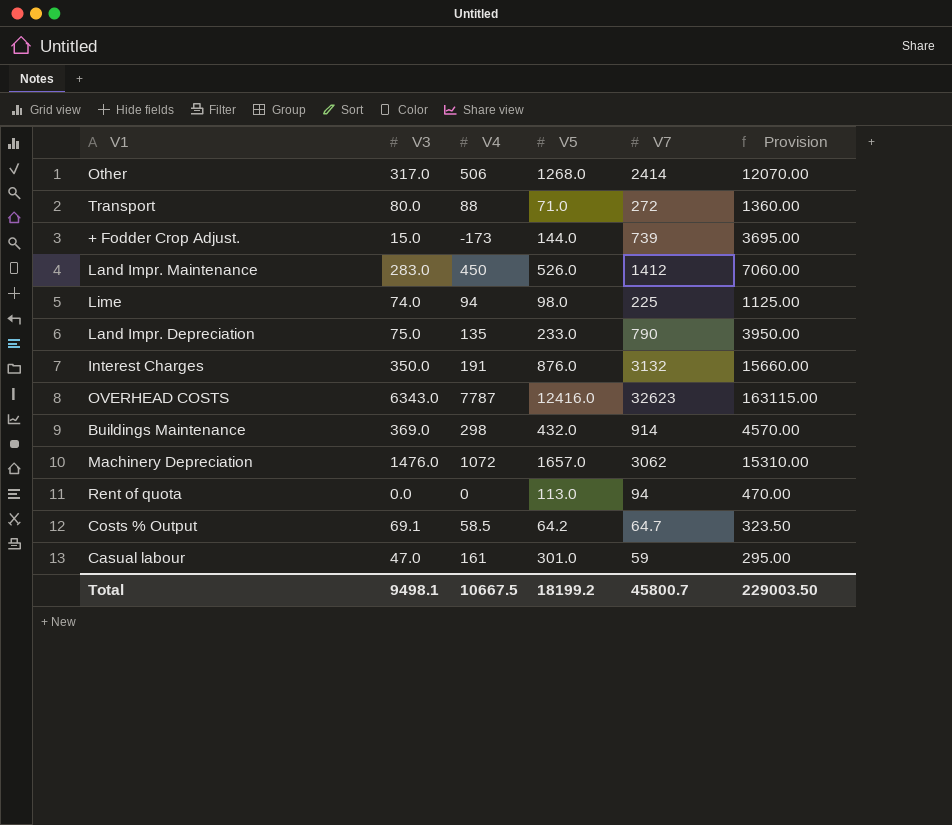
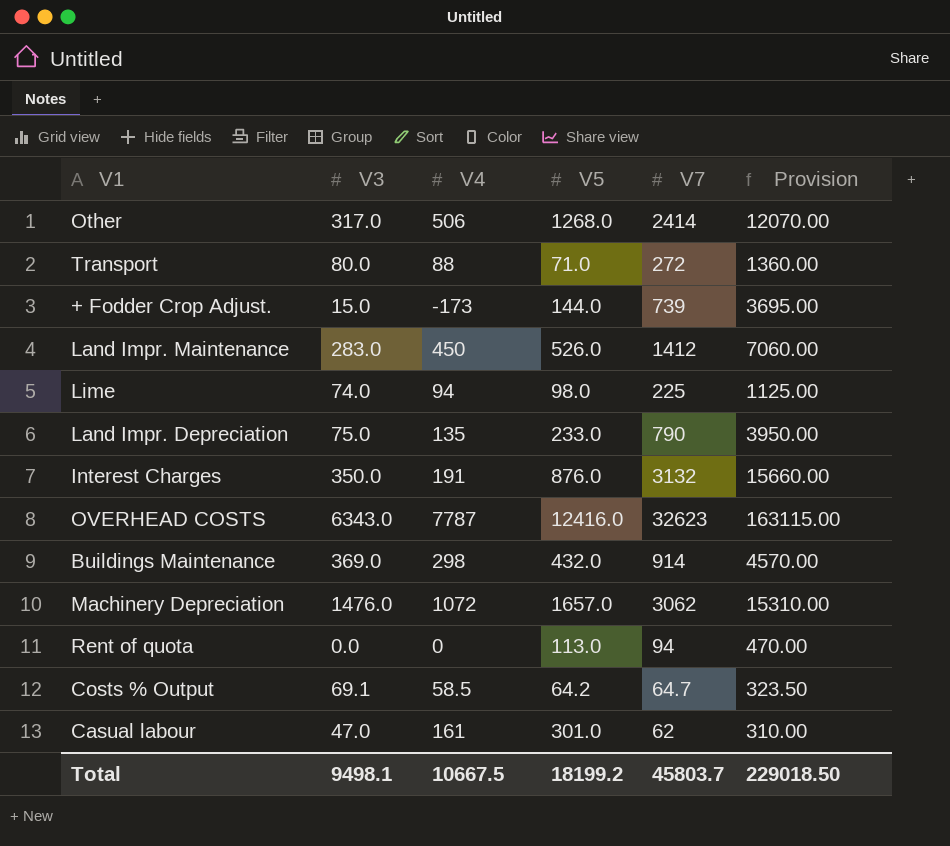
Casual labour | V7: 59 -> 62
Casual labour | Provision: 295.00 -> 310.00
Total | V7: 45800.7 -> 45803.7
Total | Provision: 229003.50 -> 229018.50

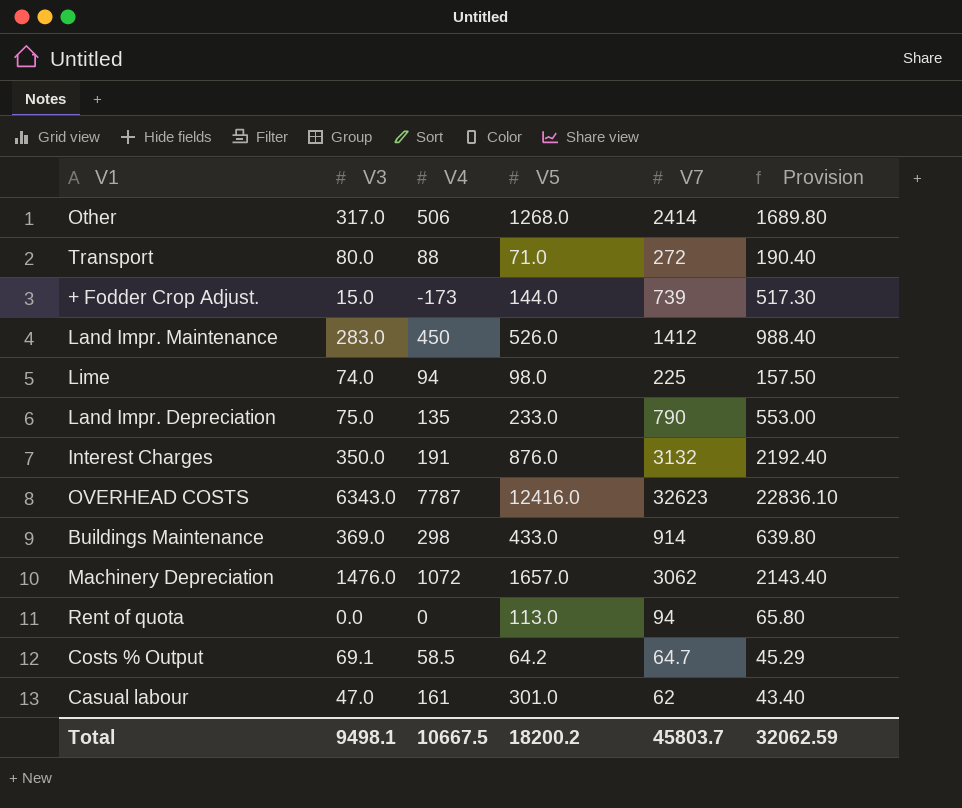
column Provision | formula: [V7] * 5 -> [V7] * 0.7
Buildings Maintenance | V5: 432.0 -> 433.0
Total | V5: 18199.2 -> 18200.2
Total | Provision: 229018.50 -> 32062.59

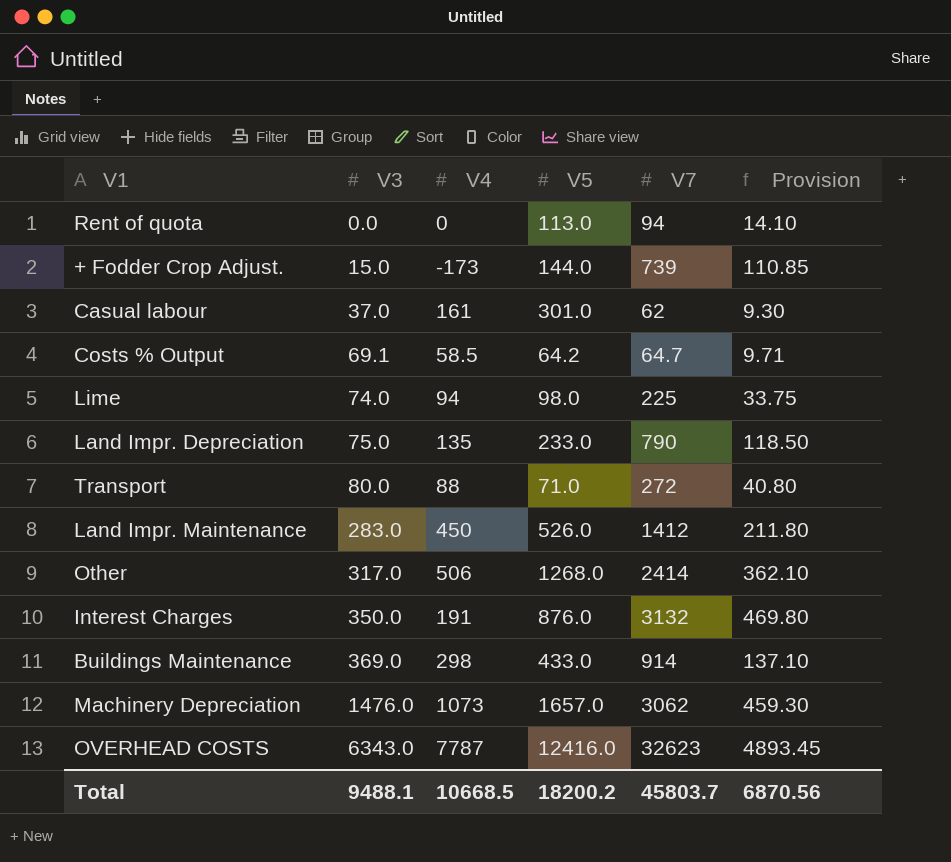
row order: none -> V3 ascending
column Provision | formula: [V7] * 0.7 -> [V7] * 0.15
Casual labour | V3: 47.0 -> 37.0
Machinery Depreciation | V4: 1072 -> 1073
Total | V3: 9498.1 -> 9488.1
Total | V4: 10667.5 -> 10668.5
Total | Provision: 32062.59 -> 6870.56

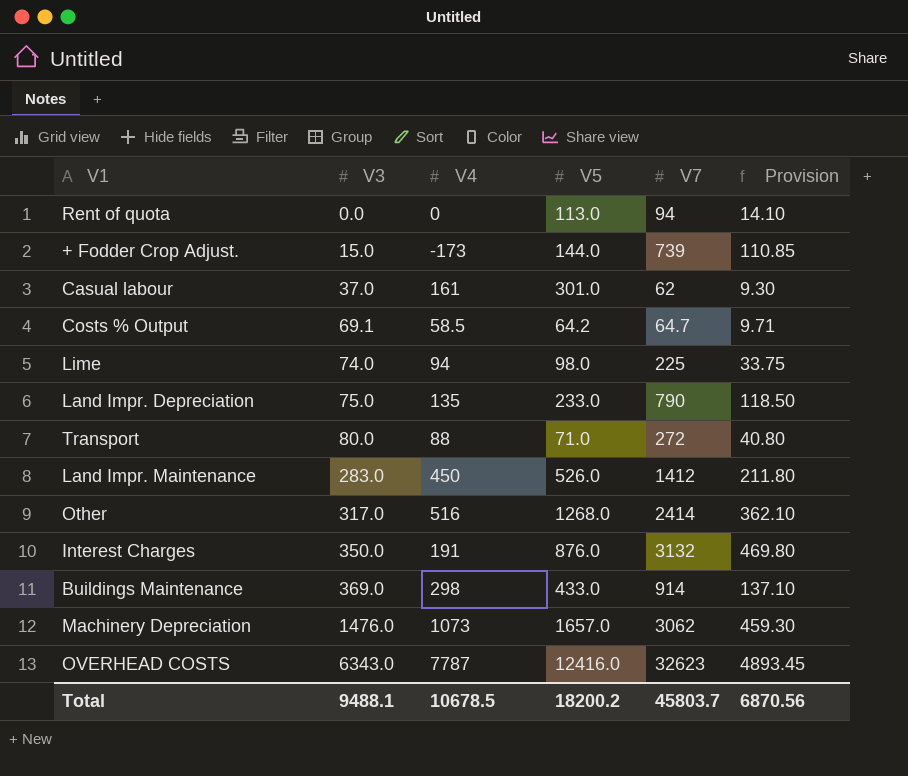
Other | V4: 506 -> 516
Total | V4: 10668.5 -> 10678.5

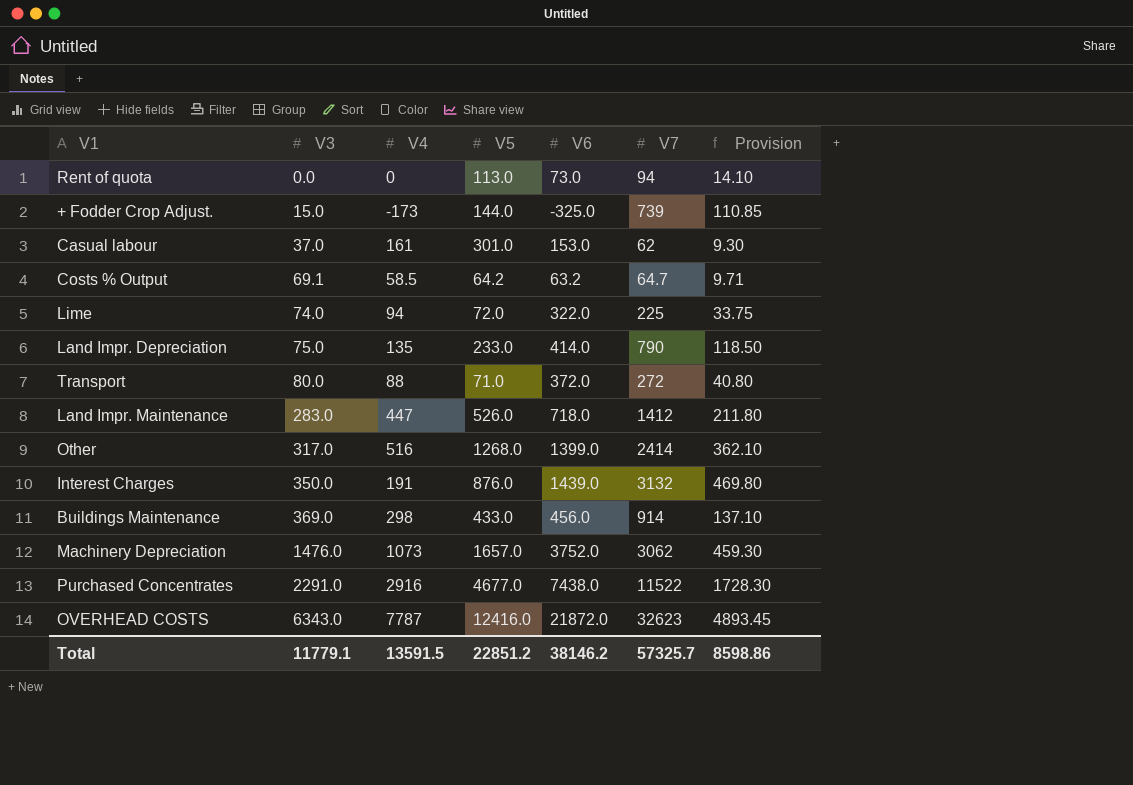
column V6 | position: none -> 5
Lime | V5: 98.0 -> 72.0
Land Impr. Maintenance | V4: 450 -> 447
row Purchased Concentrates: none -> 2291.0 | 2916 | 4677.0 | 7438.0 | 11522 | 1728.30
Total | V3: 9488.1 -> 11779.1
Total | V4: 10678.5 -> 13591.5
Total | V5: 18200.2 -> 22851.2
Total | V7: 45803.7 -> 57325.7
Total | Provision: 6870.56 -> 8598.86

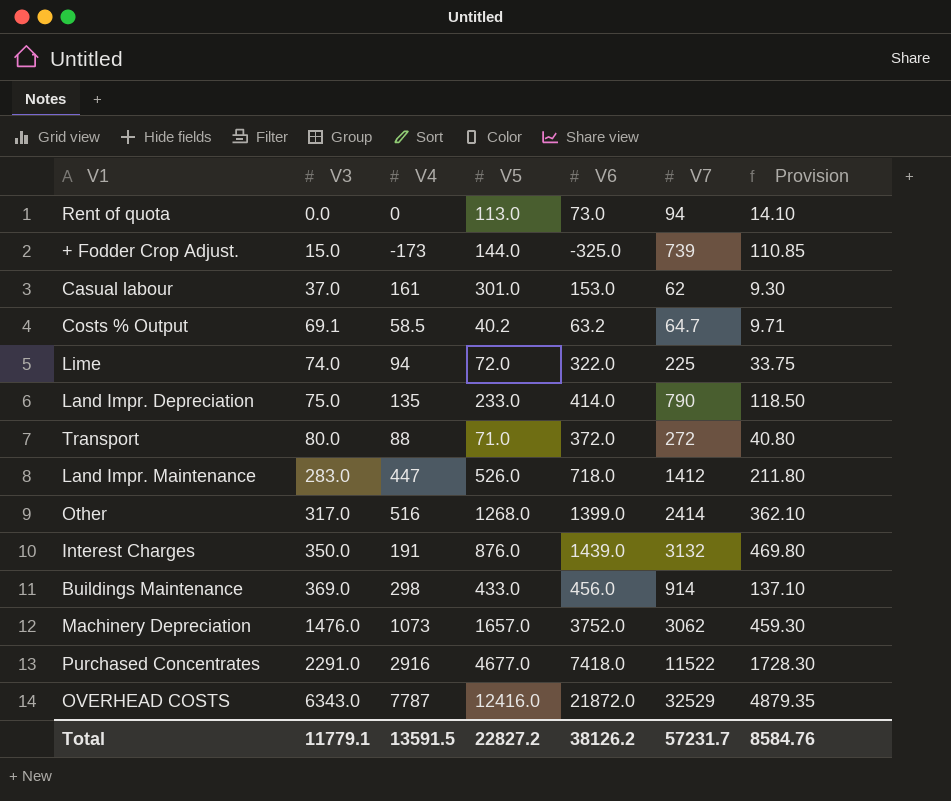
Costs % Output | V5: 64.2 -> 40.2
Purchased Concentrates | V6: 7438.0 -> 7418.0
OVERHEAD COSTS | V7: 32623 -> 32529
OVERHEAD COSTS | Provision: 4893.45 -> 4879.35
Total | V5: 22851.2 -> 22827.2
Total | V6: 38146.2 -> 38126.2
Total | V7: 57325.7 -> 57231.7
Total | Provision: 8598.86 -> 8584.76

